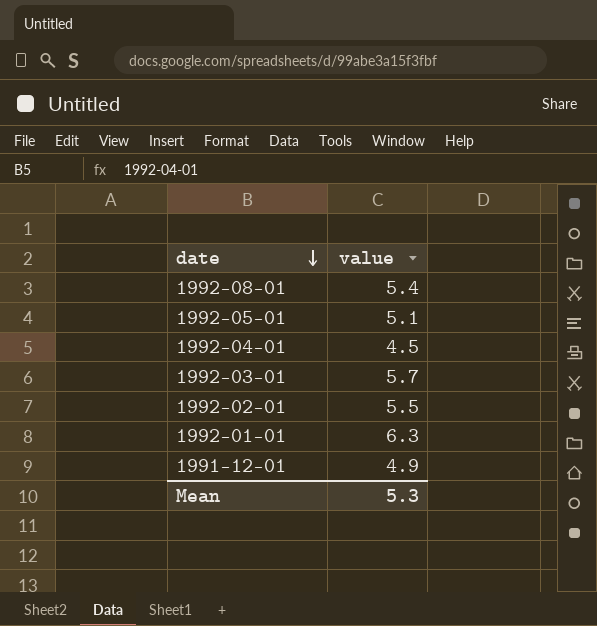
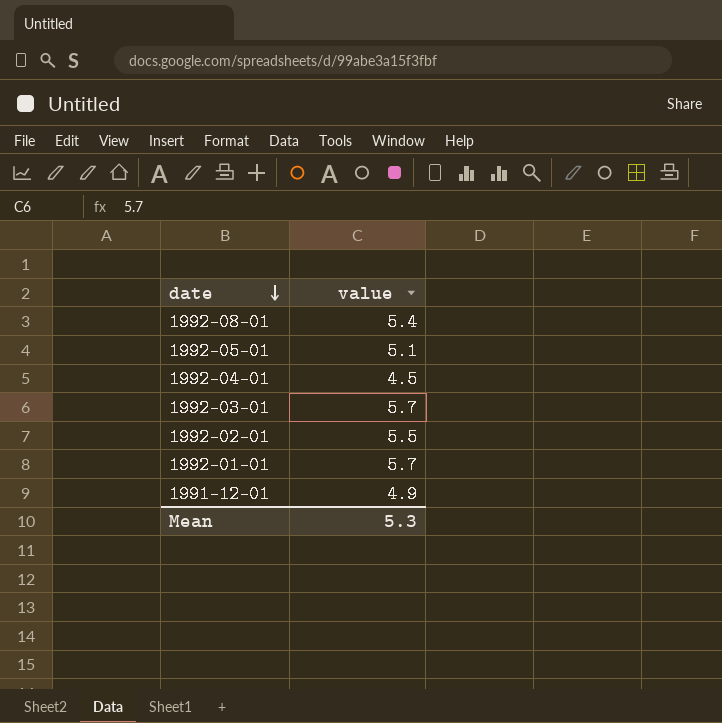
1992-01-01 | value: 6.3 -> 5.7

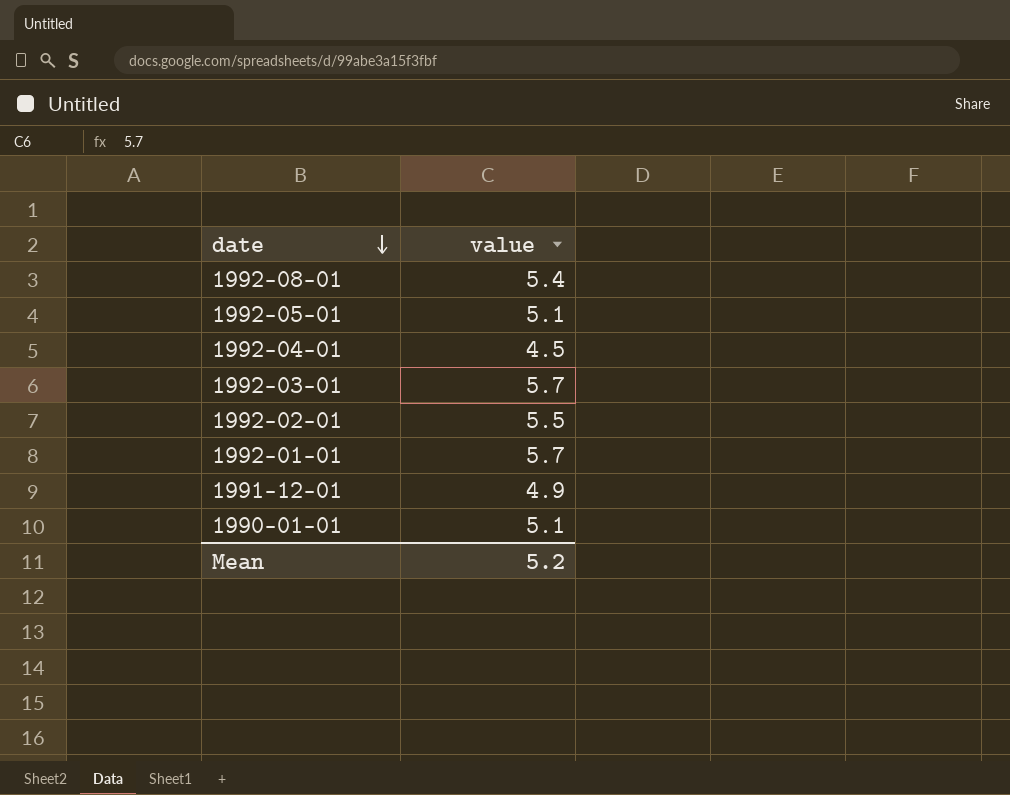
row 1990-01-01: none -> 5.1
Mean | value: 5.3 -> 5.2

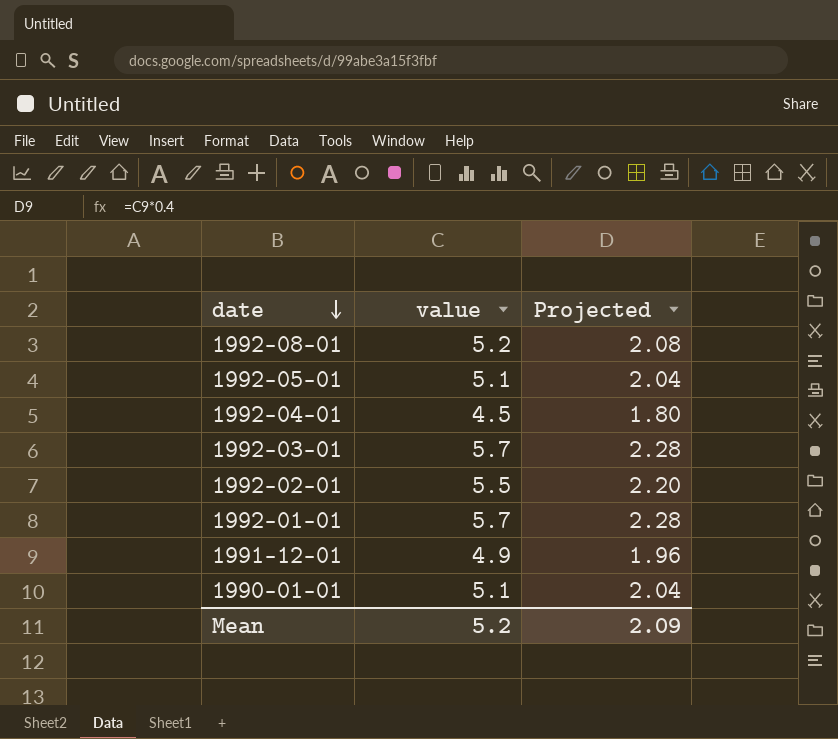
column Projected | formula: none -> [value] * 0.4
1992-08-01 | value: 5.4 -> 5.2

